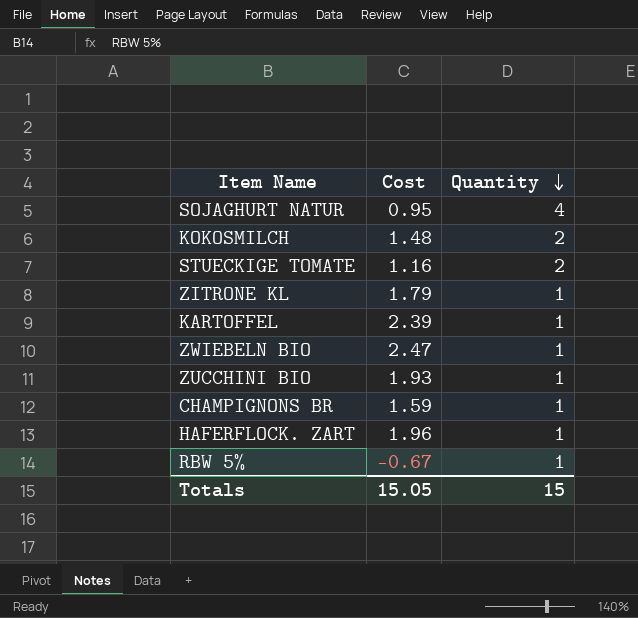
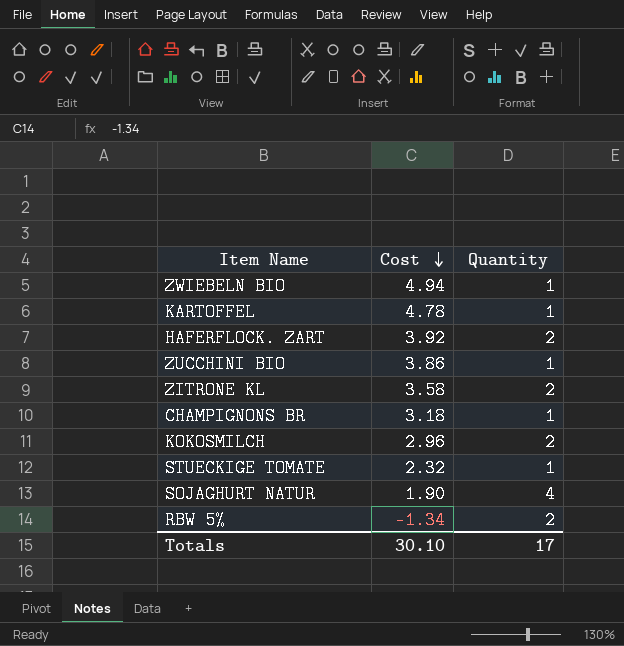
row order: Quantity descending -> Cost descending
ZWIEBELN BIO | Cost: 2.47 -> 4.94
KARTOFFEL | Cost: 2.39 -> 4.78
HAFERFLOCK. ZART | Cost: 1.96 -> 3.92
HAFERFLOCK. ZART | Quantity: 1 -> 2
ZUCCHINI BIO | Cost: 1.93 -> 3.86
ZITRONE KL | Cost: 1.79 -> 3.58
ZITRONE KL | Quantity: 1 -> 2
CHAMPIGNONS BR | Cost: 1.59 -> 3.18
KOKOSMILCH | Cost: 1.48 -> 2.96
STUECKIGE TOMATE | Cost: 1.16 -> 2.32
STUECKIGE TOMATE | Quantity: 2 -> 1
SOJAGHURT NATUR | Cost: 0.95 -> 1.90
RBW 5% | Cost: -0.67 -> -1.34
RBW 5% | Quantity: 1 -> 2
Totals | Cost: 15.05 -> 30.10
Totals | Quantity: 15 -> 17

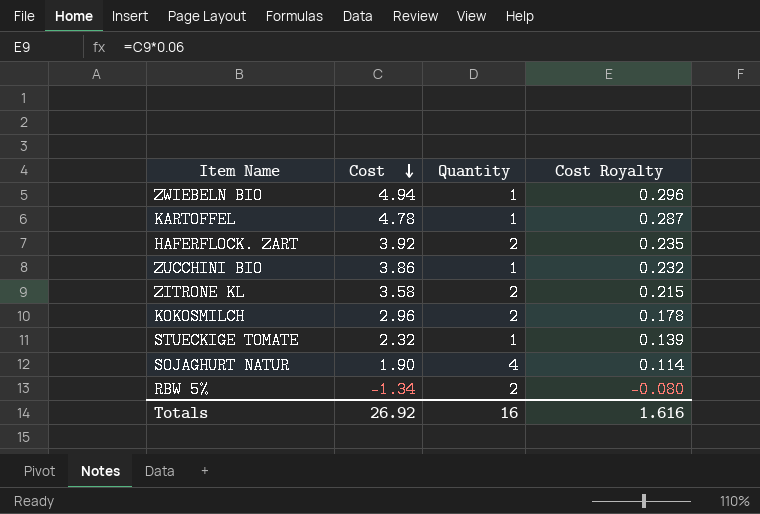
column Cost Royalty | formula: none -> [Cost] * 0.06
row CHAMPIGNONS BR: 3.18 | 1 -> none
Totals | Cost: 30.10 -> 26.92
Totals | Quantity: 17 -> 16

